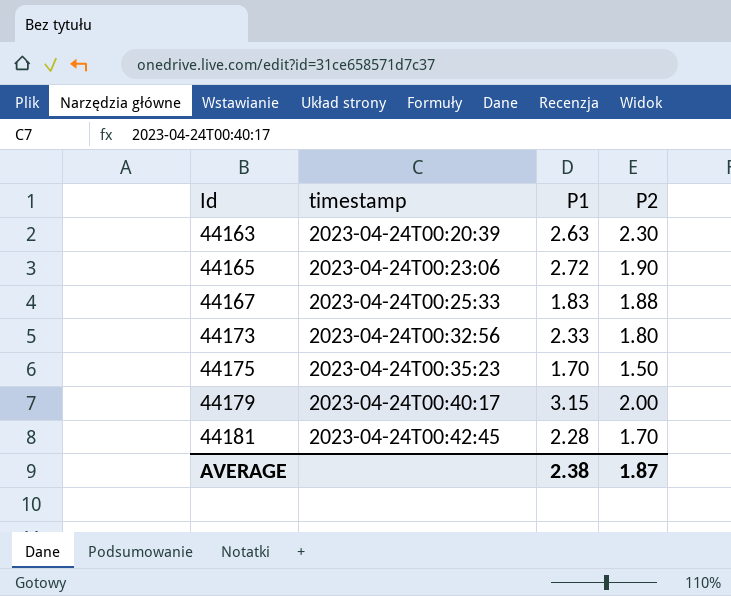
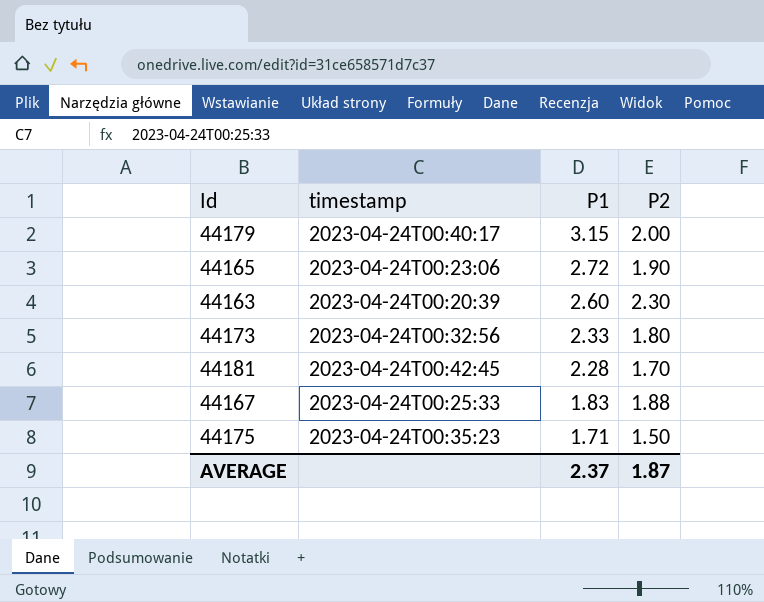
row order: Id ascending -> P1 descending
44163 | P1: 2.63 -> 2.60
44175 | P1: 1.70 -> 1.71
AVERAGE | P1: 2.38 -> 2.37

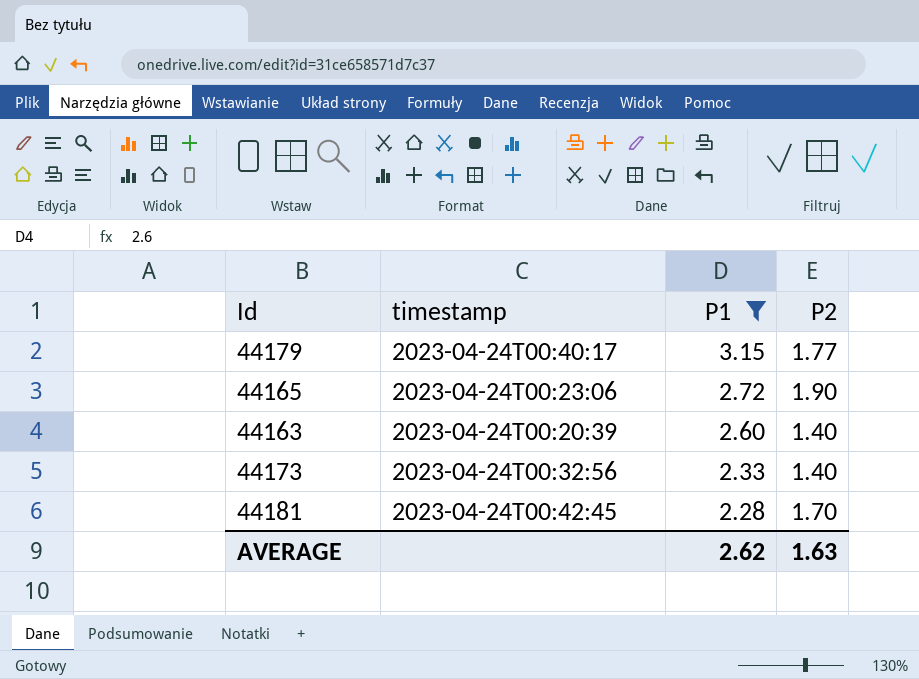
filter: none -> P1 >= 2.28
44179 | P2: 2.00 -> 1.77
44163 | P2: 2.30 -> 1.40
44173 | P2: 1.80 -> 1.40
AVERAGE | P1: 2.37 -> 2.62
AVERAGE | P2: 1.87 -> 1.63

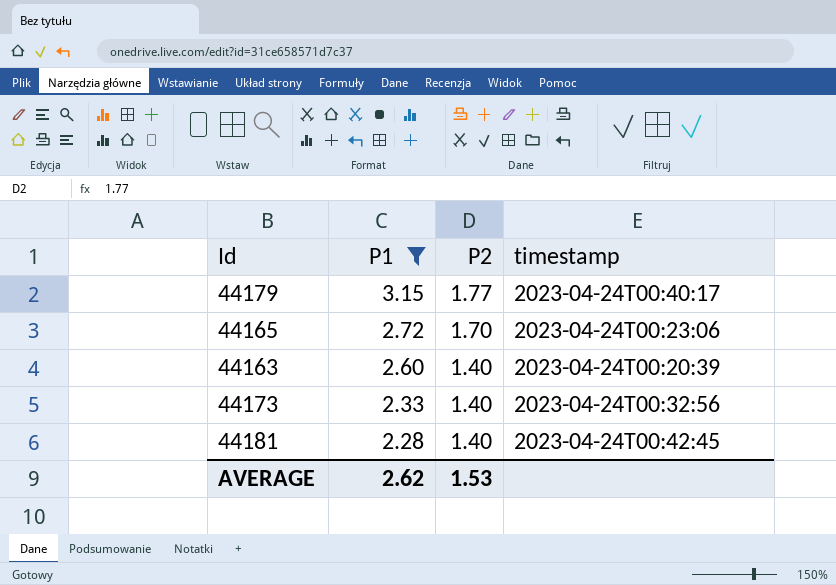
column timestamp | position: 2 -> 4
44165 | P2: 1.90 -> 1.70
44181 | P2: 1.70 -> 1.40
AVERAGE | P2: 1.63 -> 1.53

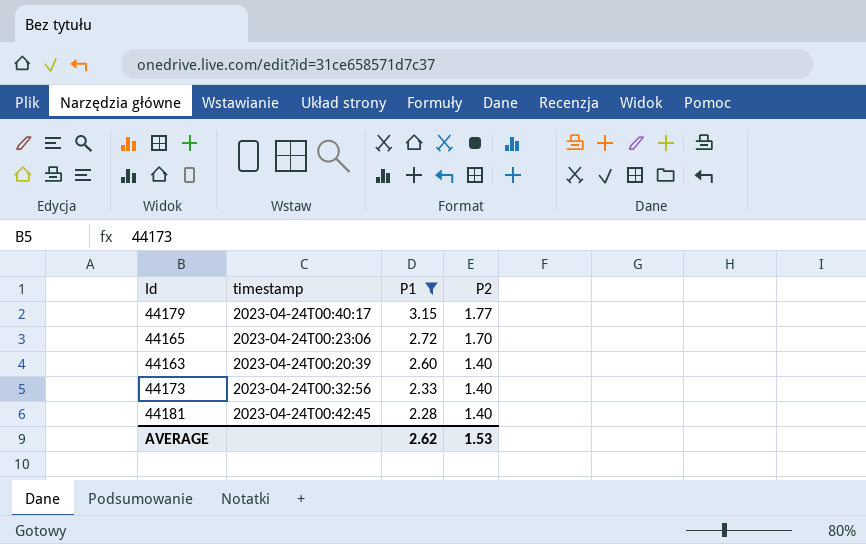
column timestamp | position: 4 -> 2

